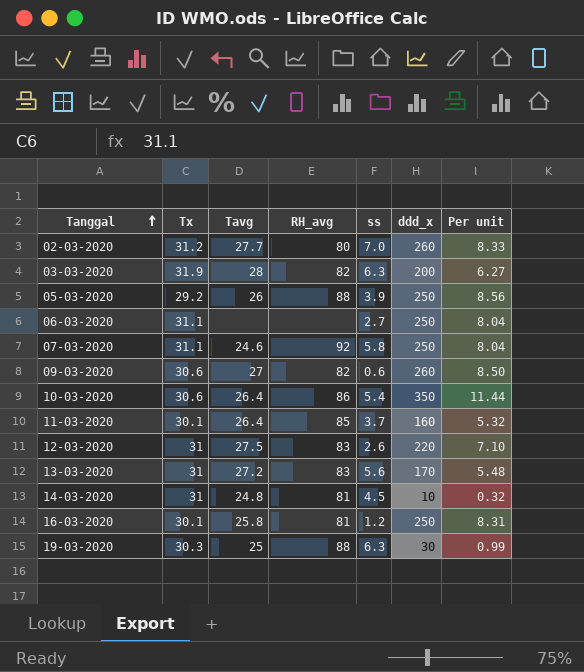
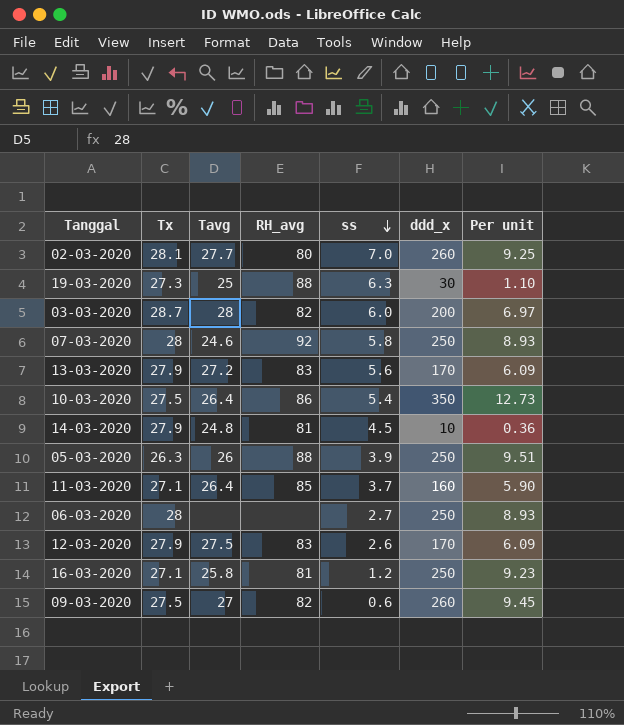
row order: Tanggal ascending -> ss descending
02-03-2020 | Tx: 31.2 -> 28.1
02-03-2020 | Per unit: 8.33 -> 9.25
19-03-2020 | Tx: 30.3 -> 27.3
19-03-2020 | Per unit: 0.99 -> 1.10
03-03-2020 | Tx: 31.9 -> 28.7
03-03-2020 | ss: 6.3 -> 6.0
03-03-2020 | Per unit: 6.27 -> 6.97
07-03-2020 | Tx: 31.1 -> 28
07-03-2020 | Per unit: 8.04 -> 8.93
13-03-2020 | Tx: 31 -> 27.9
13-03-2020 | Per unit: 5.48 -> 6.09
10-03-2020 | Tx: 30.6 -> 27.5
10-03-2020 | Per unit: 11.44 -> 12.73
14-03-2020 | Tx: 31 -> 27.9
14-03-2020 | Per unit: 0.32 -> 0.36
05-03-2020 | Tx: 29.2 -> 26.3
05-03-2020 | Per unit: 8.56 -> 9.51
11-03-2020 | Tx: 30.1 -> 27.1
11-03-2020 | Per unit: 5.32 -> 5.90
06-03-2020 | Tx: 31.1 -> 28
06-03-2020 | Per unit: 8.04 -> 8.93
12-03-2020 | Tx: 31 -> 27.9
12-03-2020 | ddd_x: 220 -> 170
12-03-2020 | Per unit: 7.10 -> 6.09
16-03-2020 | Tx: 30.1 -> 27.1
16-03-2020 | Per unit: 8.31 -> 9.23
09-03-2020 | Tx: 30.6 -> 27.5
09-03-2020 | Per unit: 8.50 -> 9.45

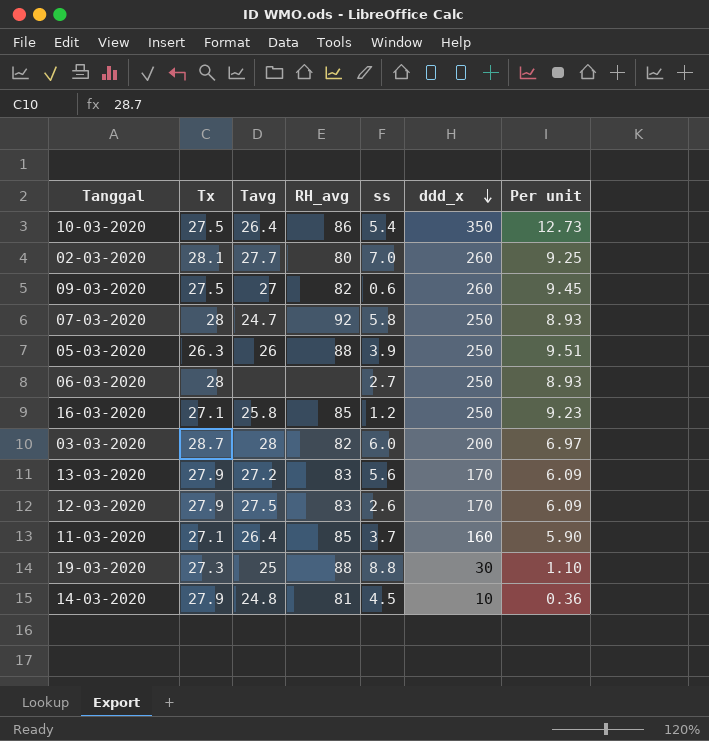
row order: ss descending -> ddd_x descending
07-03-2020 | Tavg: 24.6 -> 24.7
16-03-2020 | RH_avg: 81 -> 85
19-03-2020 | ss: 6.3 -> 8.8

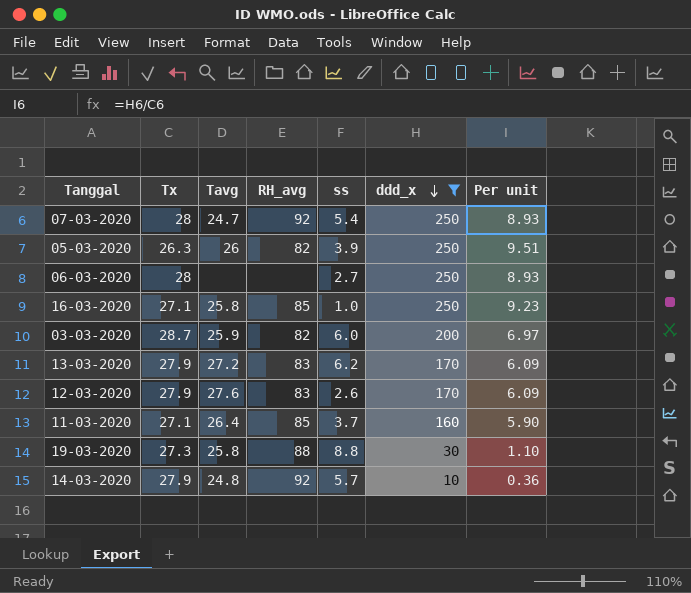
filter: none -> ddd_x <= 250
07-03-2020 | ss: 5.8 -> 5.4
05-03-2020 | RH_avg: 88 -> 82
16-03-2020 | ss: 1.2 -> 1.0
03-03-2020 | Tavg: 28 -> 25.9
13-03-2020 | ss: 5.6 -> 6.2
12-03-2020 | Tavg: 27.5 -> 27.6
19-03-2020 | Tavg: 25 -> 25.8
14-03-2020 | RH_avg: 81 -> 92
14-03-2020 | ss: 4.5 -> 5.7

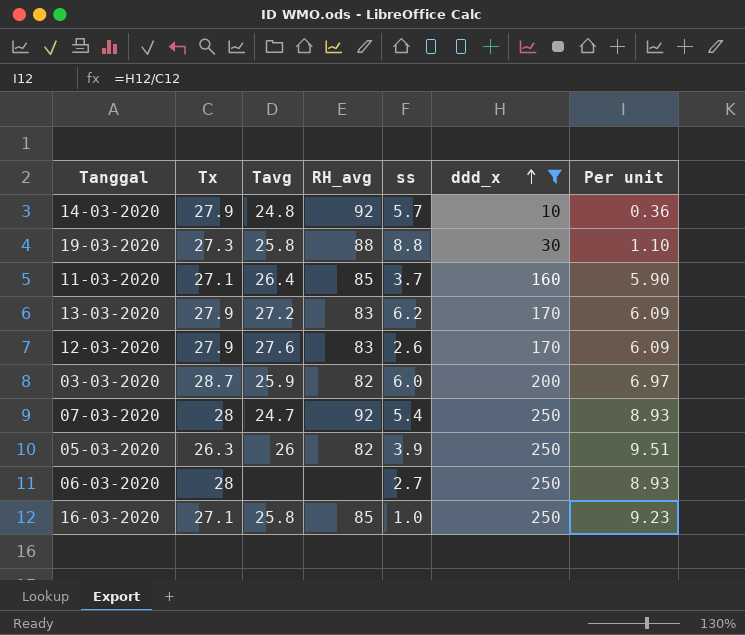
row order: ddd_x descending -> ddd_x ascending

